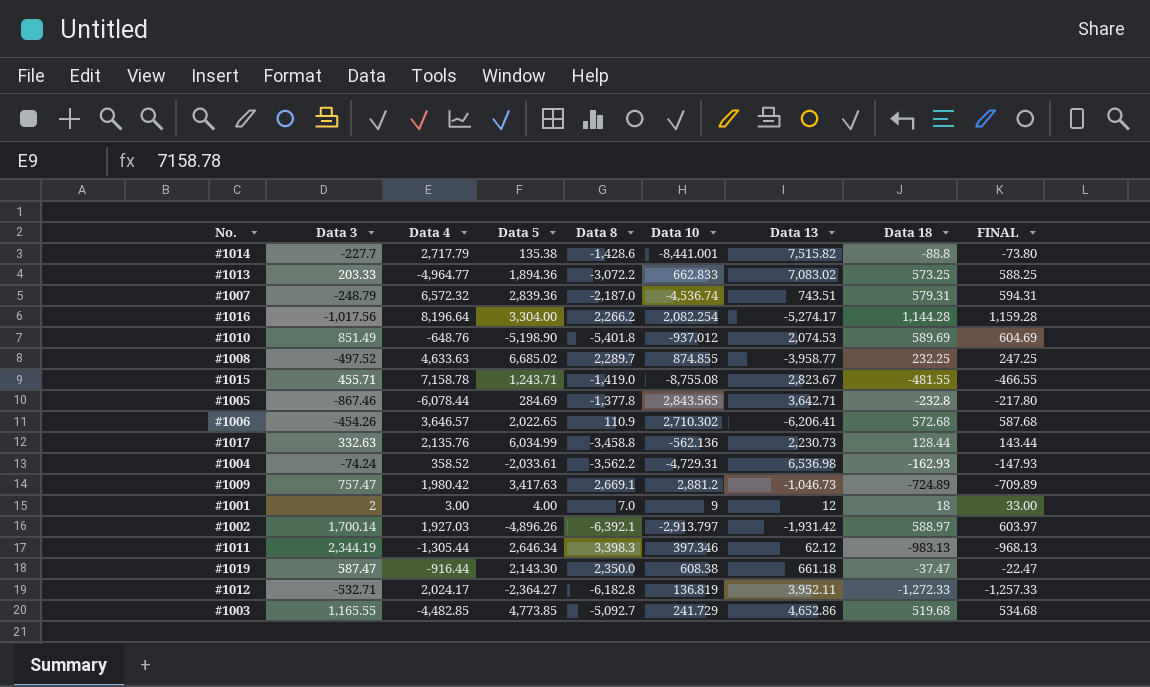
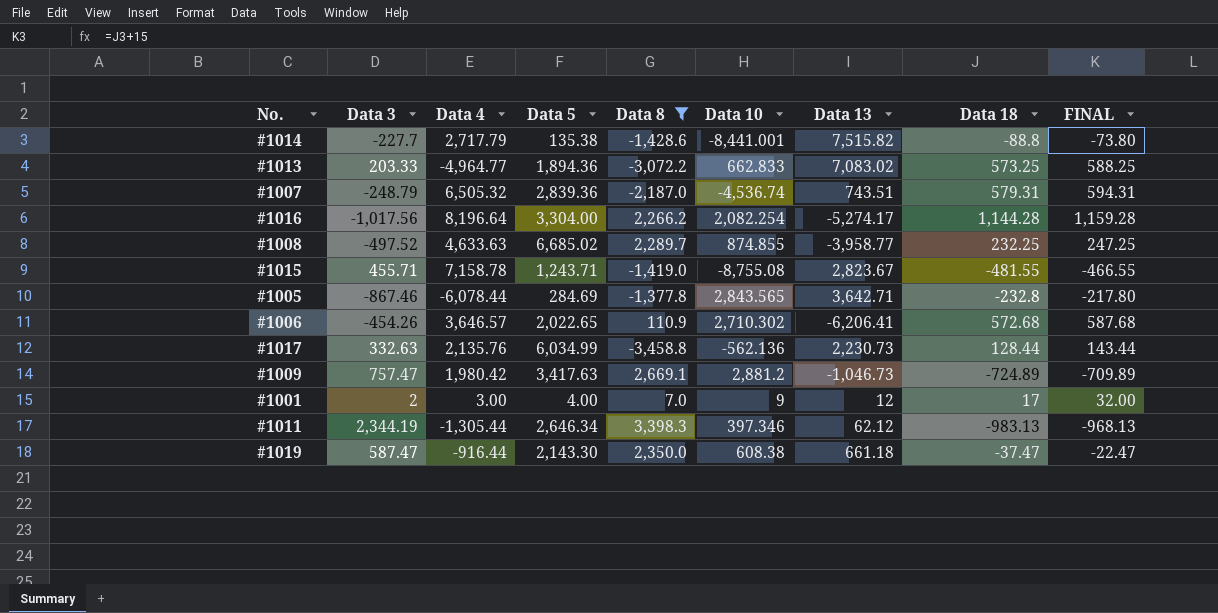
filter: none -> Data 8 >= -3,458.8
#1007 | Data 4: 6,572.32 -> 6,505.32
#1001 | Data 18: 18 -> 17
#1001 | FINAL: 33.00 -> 32.00

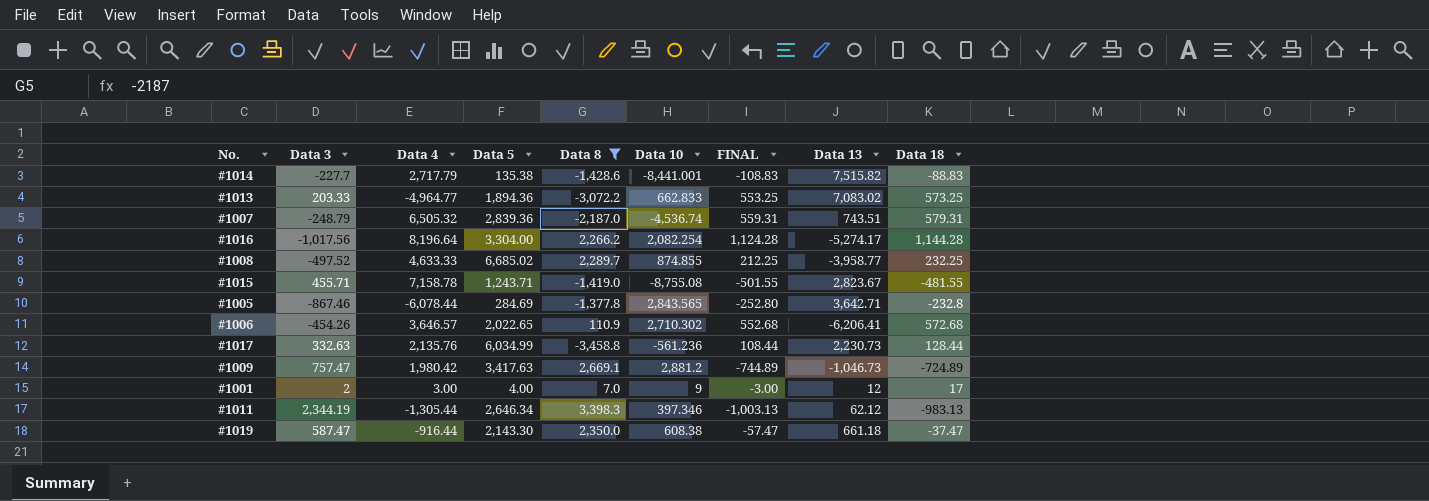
column FINAL | formula: [Data 18] + 15 -> [Data 18] - 20
column FINAL | position: 9 -> 7
#1014 | Data 18: -88.8 -> -88.83
#1008 | Data 4: 4,633.63 -> 4,633.33
#1017 | Data 10: -562.136 -> -561.236

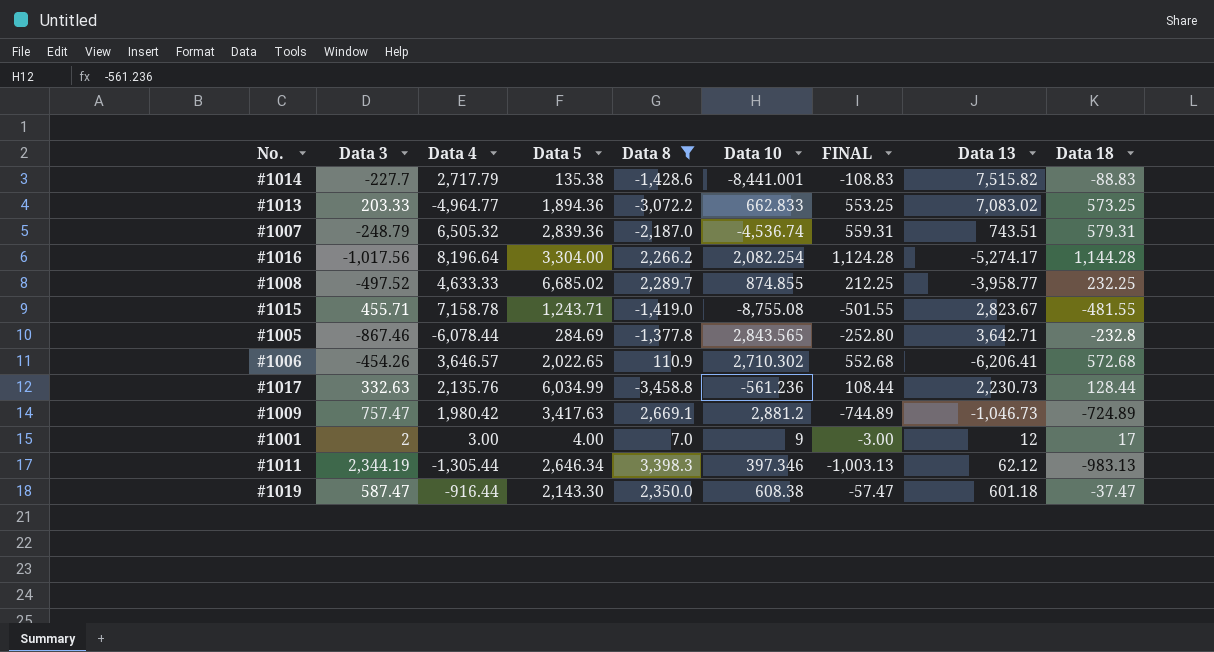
#1019 | Data 13: 661.18 -> 601.18

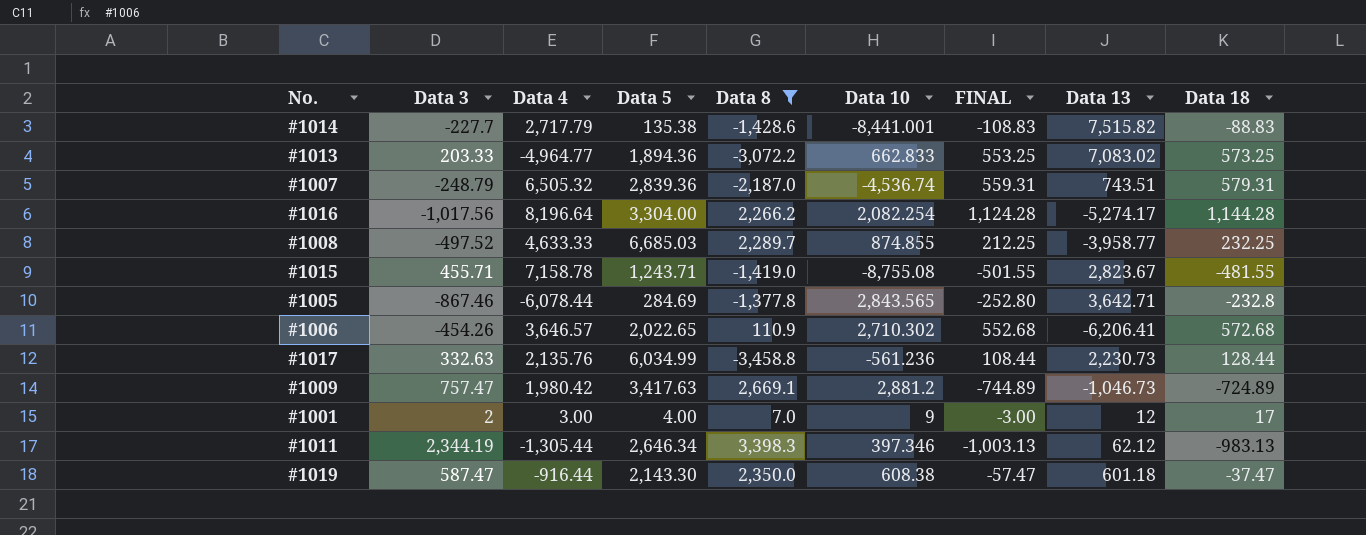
#1008 | Data 5: 6,685.02 -> 6,685.03

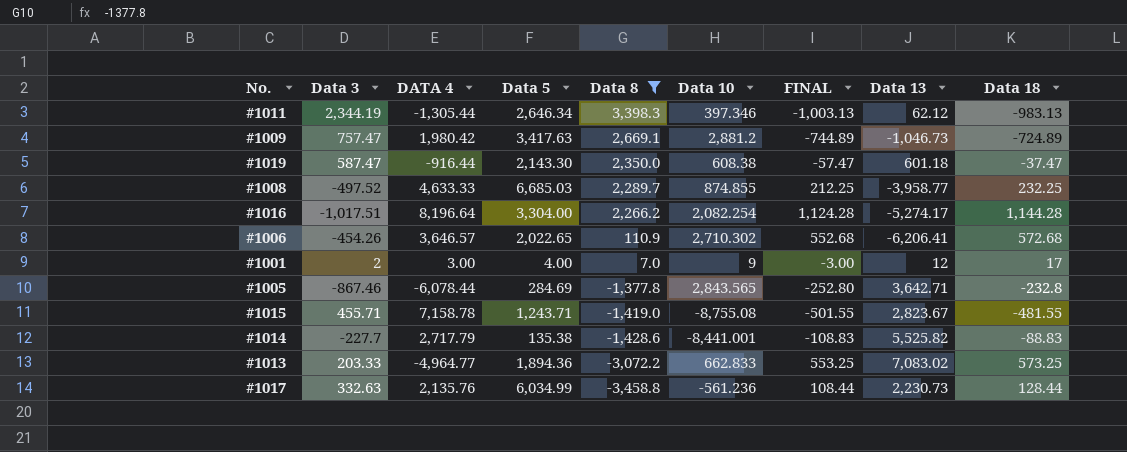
row order: none -> Data 8 descending
column name: Data 4 -> DATA 4
row #1007: -248.79 | 6,505.32 | 2,839.36 | -2,187.0 | -4,536.74 | 559.31 | 743.51 | 579.31 -> none
#1016 | Data 3: -1,017.56 -> -1,017.51
#1014 | Data 13: 7,515.82 -> 5,525.82

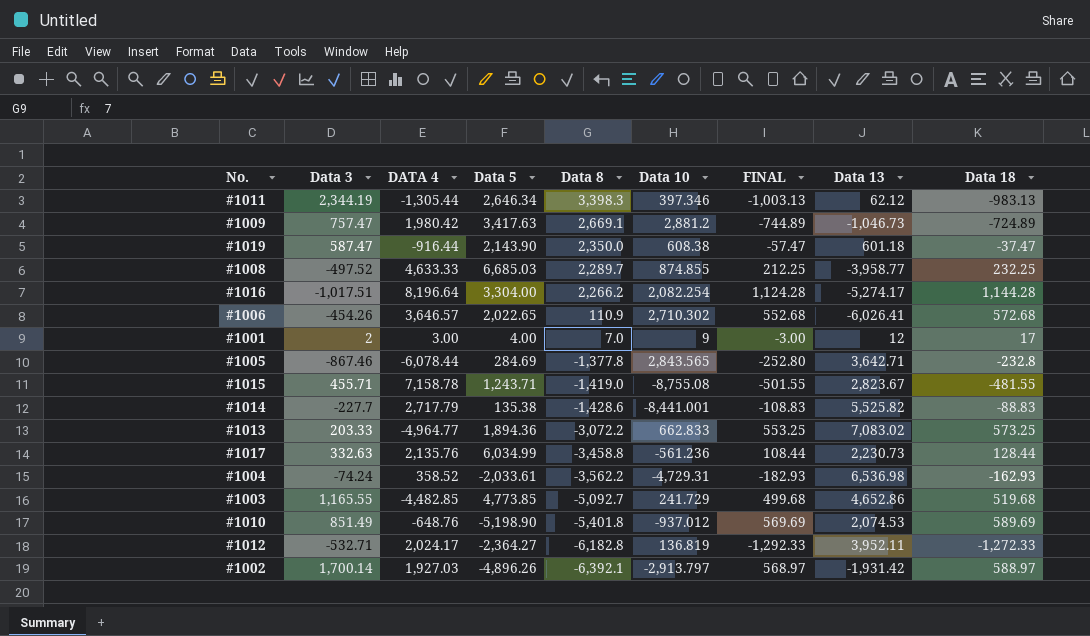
filter: Data 8 >= -3,458.8 -> none
#1019 | Data 5: 2,143.30 -> 2,143.90
#1006 | Data 13: -6,206.41 -> -6,026.41

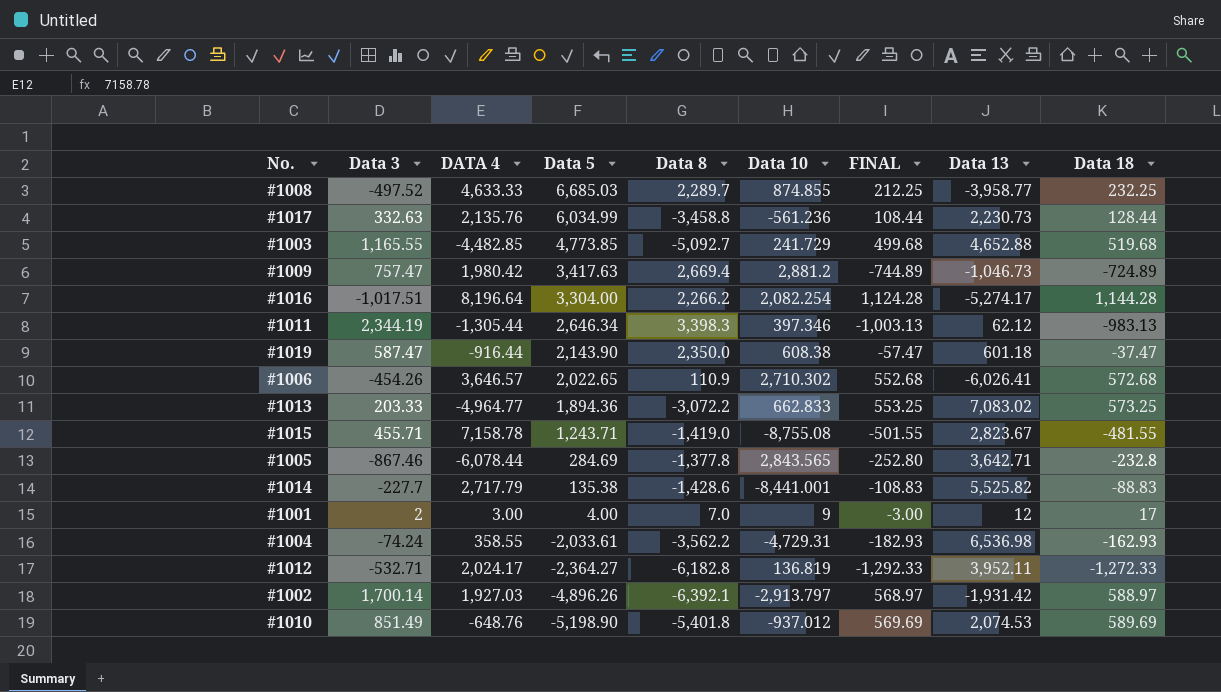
row order: Data 8 descending -> Data 5 descending
#1003 | Data 13: 4,652.86 -> 4,652.88
#1009 | Data 8: 2,669.1 -> 2,669.4
#1004 | DATA 4: 358.52 -> 358.55

